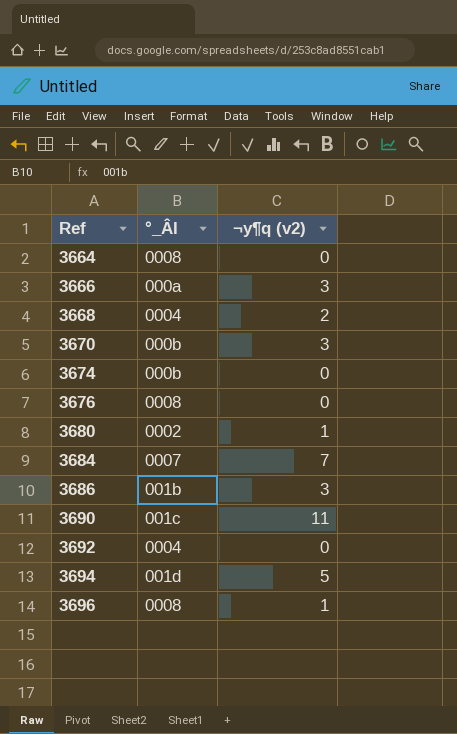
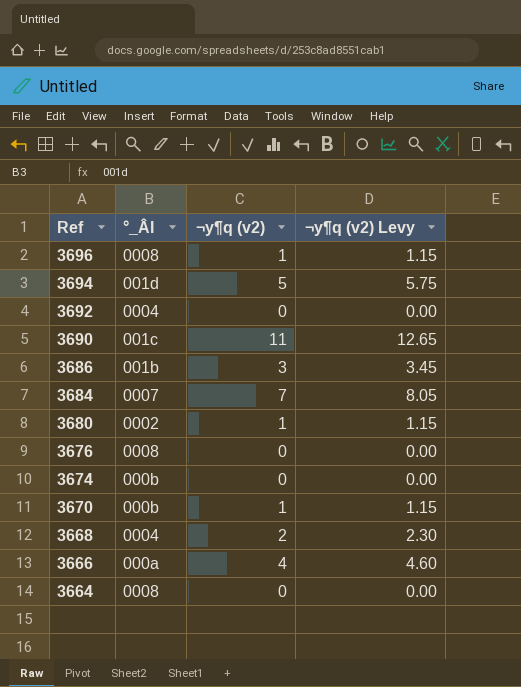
row order: Ref ascending -> Ref descending
column ¬y¶q (v2) Levy | formula: none -> [¬y¶q (v2)] * 1.15
3670 | ¬y¶q (v2): 3 -> 1
3666 | ¬y¶q (v2): 3 -> 4

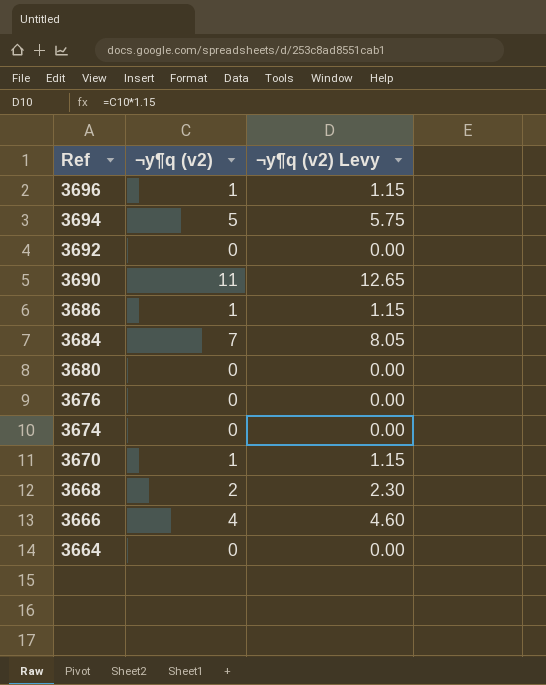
column °_ÂI | position: 2 -> none
3686 | ¬y¶q (v2): 3 -> 1
3686 | ¬y¶q (v2) Levy: 3.45 -> 1.15
3680 | ¬y¶q (v2): 1 -> 0
3680 | ¬y¶q (v2) Levy: 1.15 -> 0.00

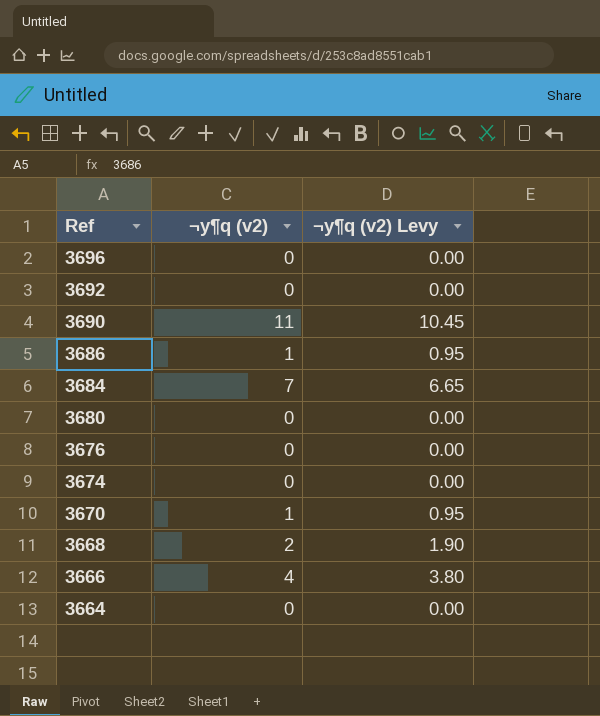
column ¬y¶q (v2) Levy | formula: [¬y¶q (v2)] * 1.15 -> [¬y¶q (v2)] * 0.95
row 3694: 5 | 5.75 -> none
3696 | ¬y¶q (v2): 1 -> 0

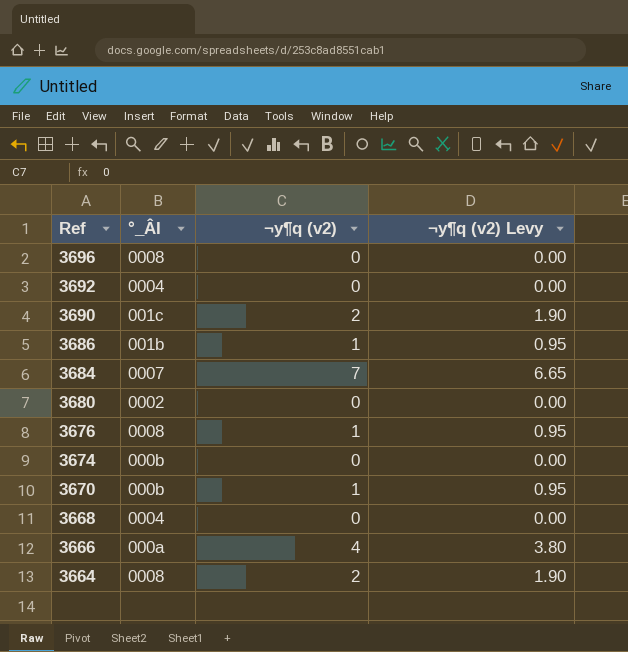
column °_ÂI | position: none -> 2
3690 | ¬y¶q (v2): 11 -> 2
3690 | ¬y¶q (v2) Levy: 10.45 -> 1.90
3676 | ¬y¶q (v2): 0 -> 1
3676 | ¬y¶q (v2) Levy: 0.00 -> 0.95
3668 | ¬y¶q (v2): 2 -> 0
3668 | ¬y¶q (v2) Levy: 1.90 -> 0.00
3664 | ¬y¶q (v2): 0 -> 2
3664 | ¬y¶q (v2) Levy: 0.00 -> 1.90

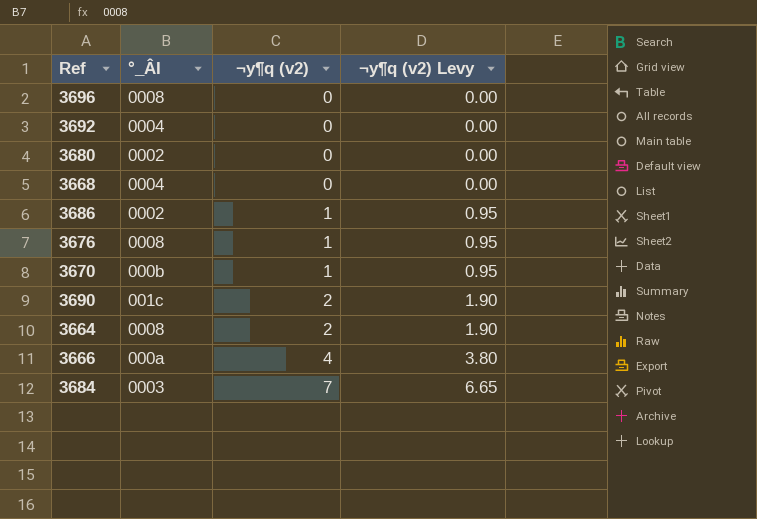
row order: Ref descending -> ¬y¶q (v2) ascending
row 3674: 000b | 0 | 0.00 -> none
3686 | °_ÂI: 001b -> 0002
3684 | °_ÂI: 0007 -> 0003

